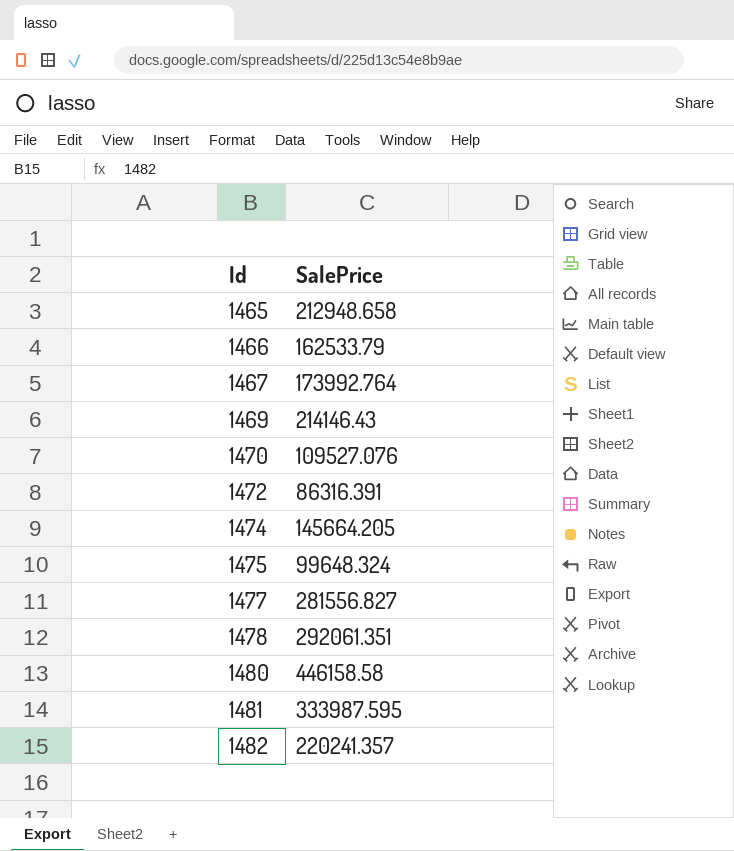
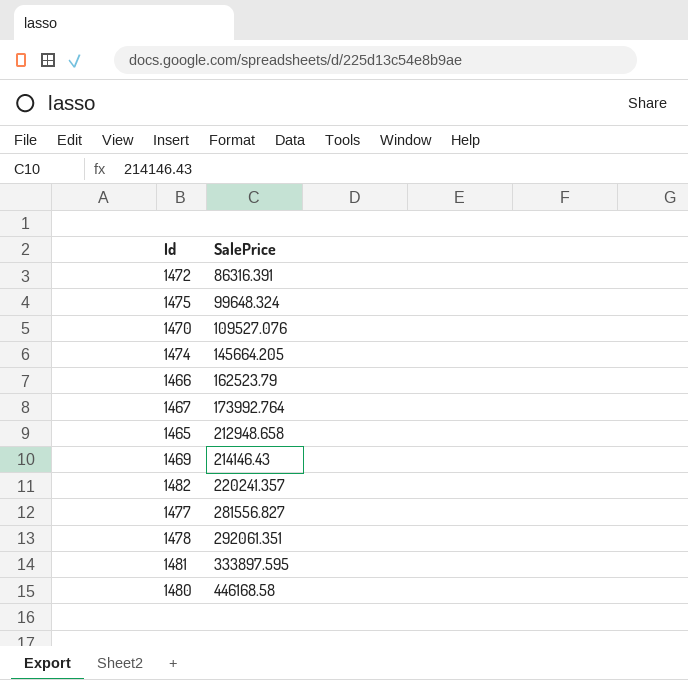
row order: Id ascending -> SalePrice ascending
1466 | SalePrice: 162533.79 -> 162523.79
1481 | SalePrice: 333987.595 -> 333897.595
1480 | SalePrice: 446158.58 -> 446168.58

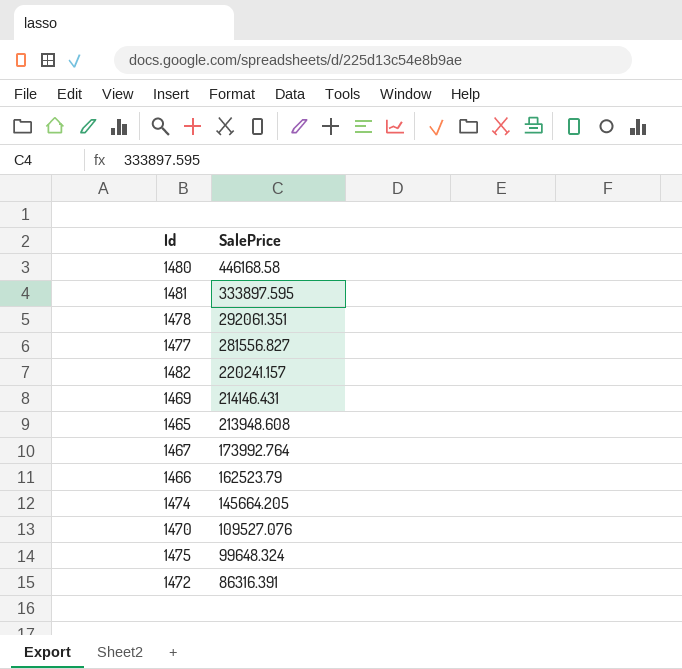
row order: SalePrice ascending -> SalePrice descending
1482 | SalePrice: 220241.357 -> 220241.157
1469 | SalePrice: 214146.43 -> 214146.431
1465 | SalePrice: 212948.658 -> 213948.608

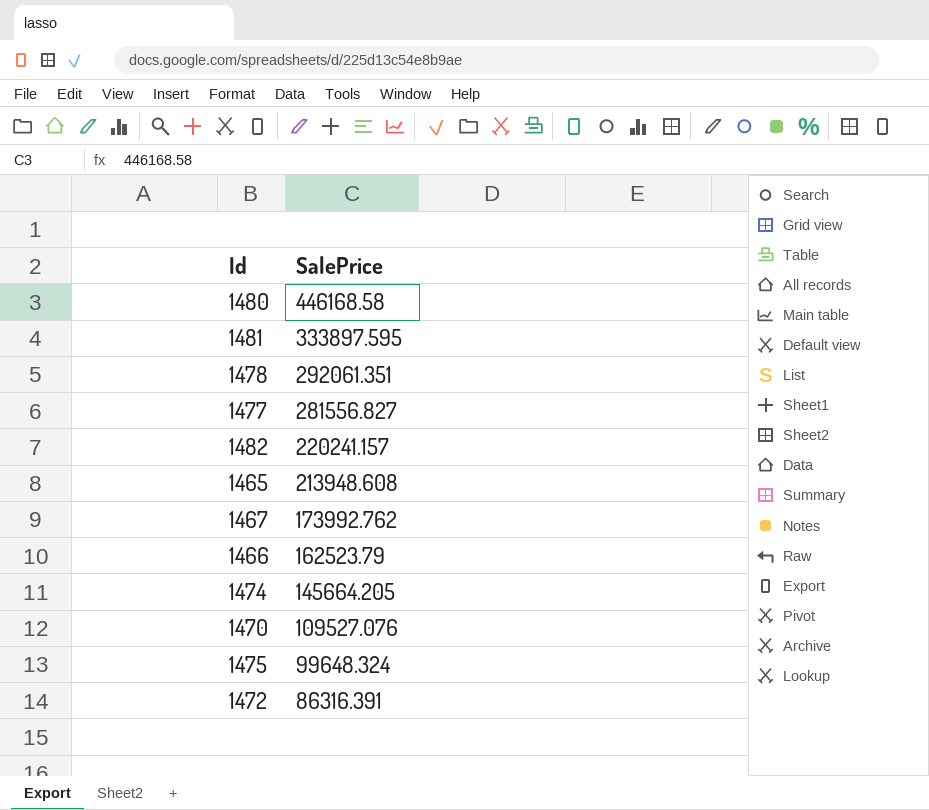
row 1469: 214146.431 -> none
1467 | SalePrice: 173992.764 -> 173992.762

